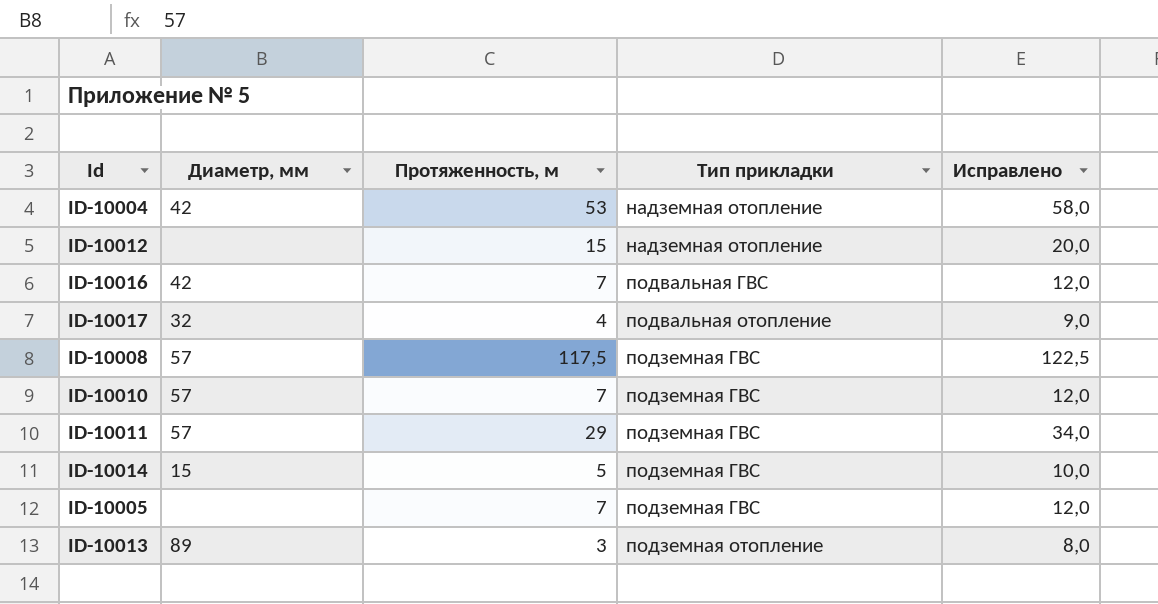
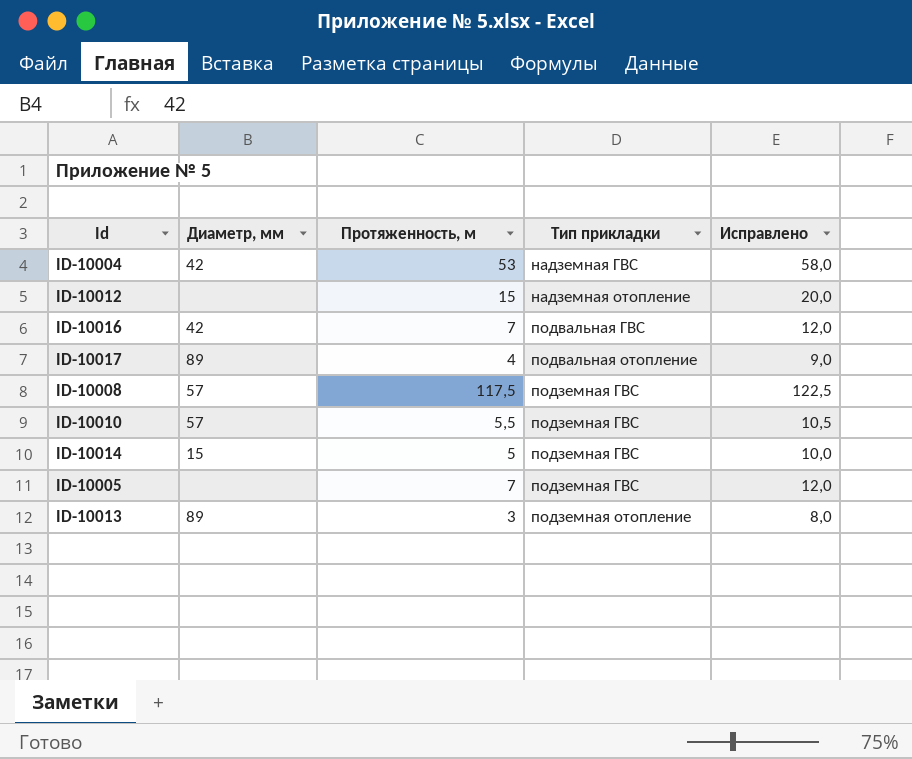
row ID-10011: 57 | 29 | подземная ГВС | 34,0 -> none
ID-10004 | Тип прикладки: надземная отопление -> надземная ГВС
ID-10017 | Диаметр, мм: 32 -> 89
ID-10010 | Протяженность, м: 7 -> 5,5
ID-10010 | Исправлено: 12,0 -> 10,5

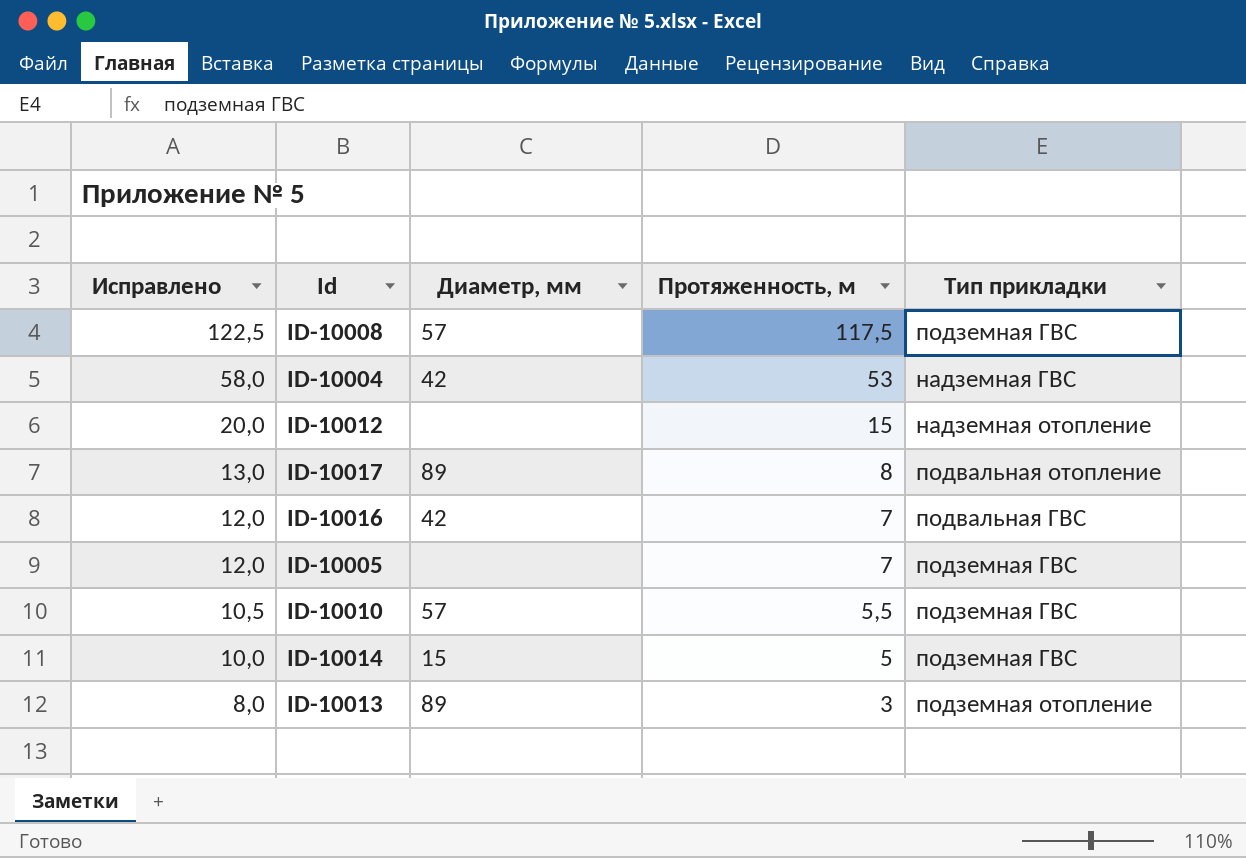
row order: Тип прикладки ascending -> Исправлено descending
column Исправлено | position: 5 -> 1
ID-10017 | Исправлено: 9,0 -> 13,0
ID-10017 | Протяженность, м: 4 -> 8

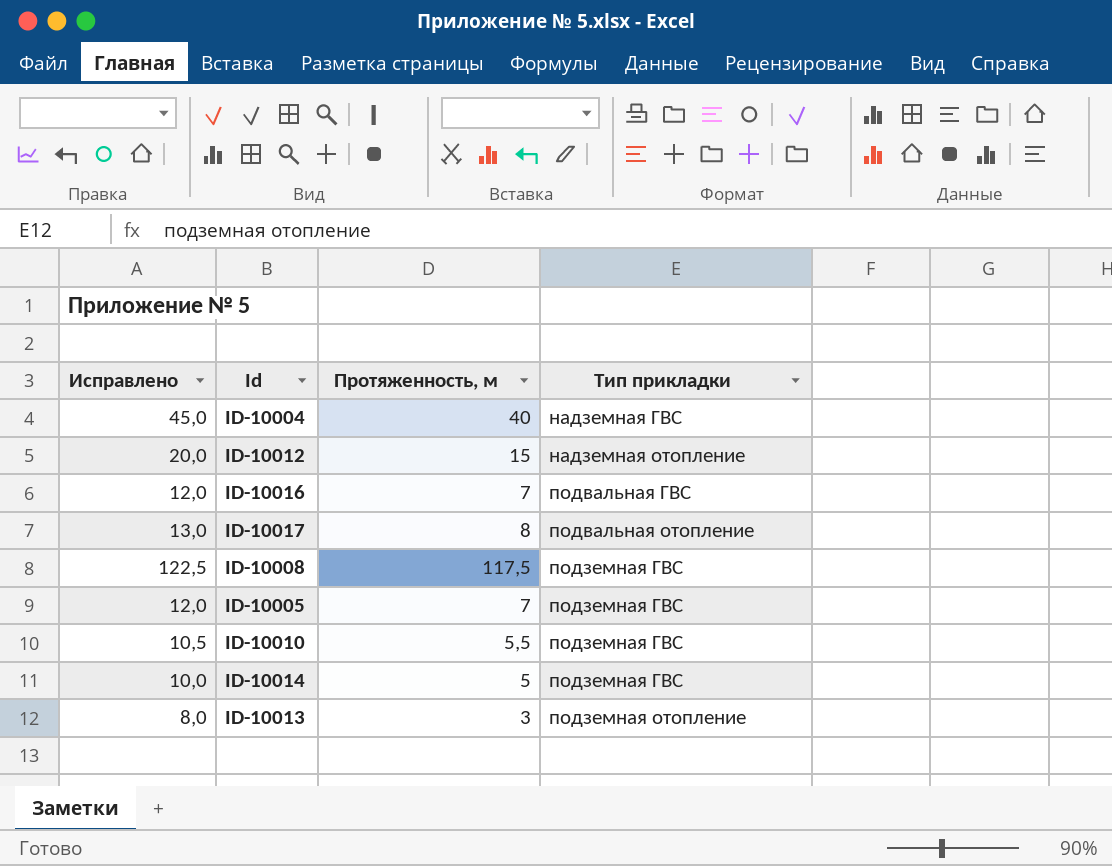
row order: Исправлено descending -> Тип прикладки ascending
column Диаметр, мм | position: 3 -> none
ID-10004 | Исправлено: 58,0 -> 45,0
ID-10004 | Протяженность, м: 53 -> 40

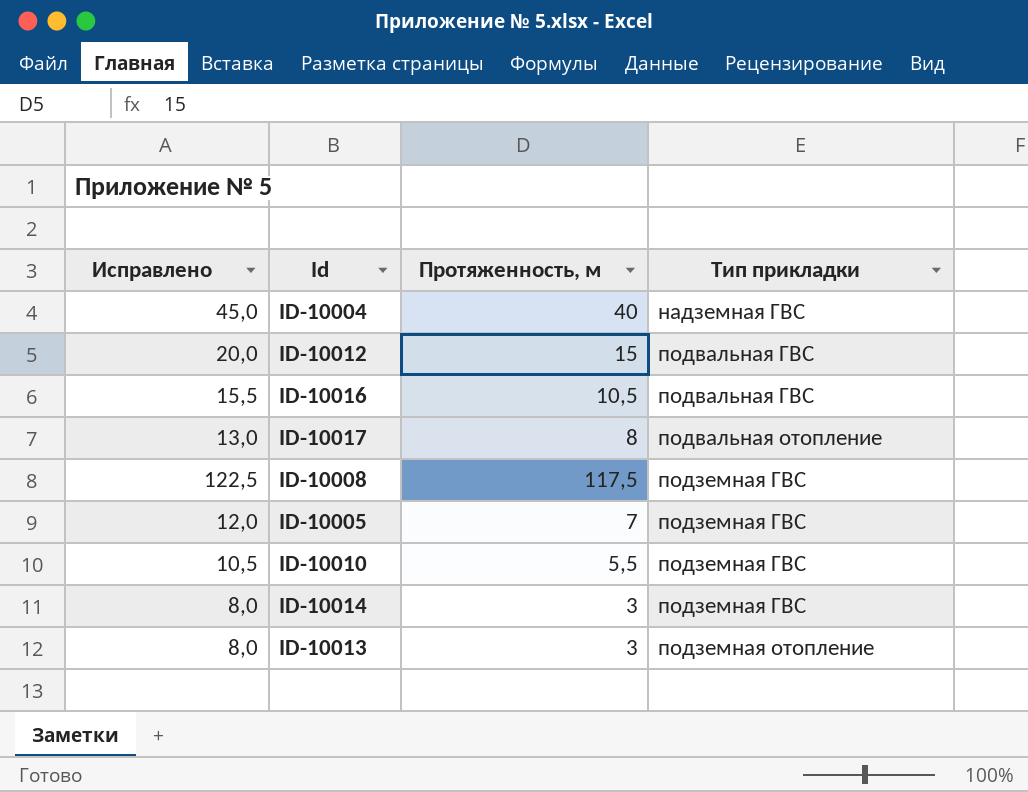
ID-10012 | Тип прикладки: надземная отопление -> подвальная ГВС
ID-10016 | Исправлено: 12,0 -> 15,5
ID-10016 | Протяженность, м: 7 -> 10,5
ID-10014 | Исправлено: 10,0 -> 8,0
ID-10014 | Протяженность, м: 5 -> 3

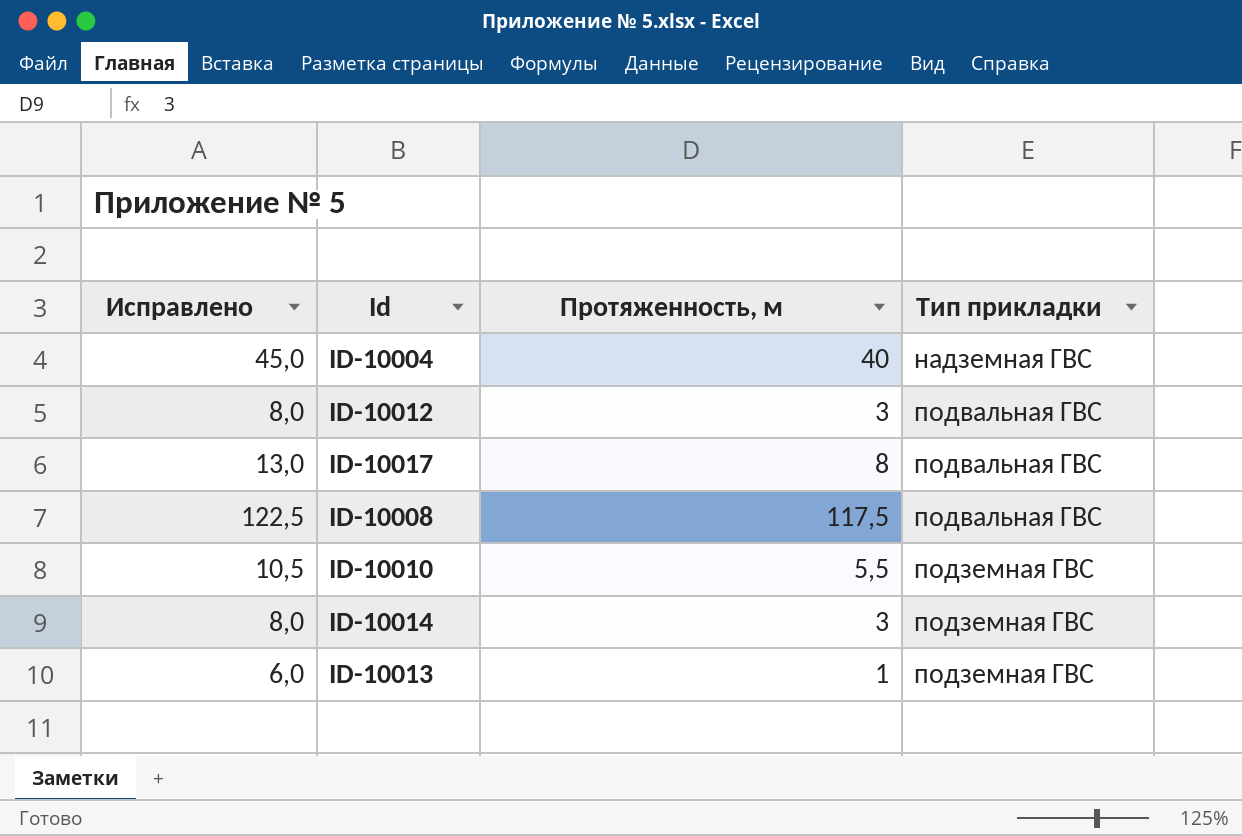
row ID-10016: 15,5 | 10,5 | подвальная ГВС -> none
row ID-10005: 12,0 | 7 | подземная ГВС -> none
ID-10012 | Исправлено: 20,0 -> 8,0
ID-10012 | Протяженность, м: 15 -> 3
ID-10017 | Тип прикладки: подвальная отопление -> подвальная ГВС
ID-10008 | Тип прикладки: подземная ГВС -> подвальная ГВС
ID-10013 | Исправлено: 8,0 -> 6,0
ID-10013 | Протяженность, м: 3 -> 1
ID-10013 | Тип прикладки: подземная отопление -> подземная ГВС

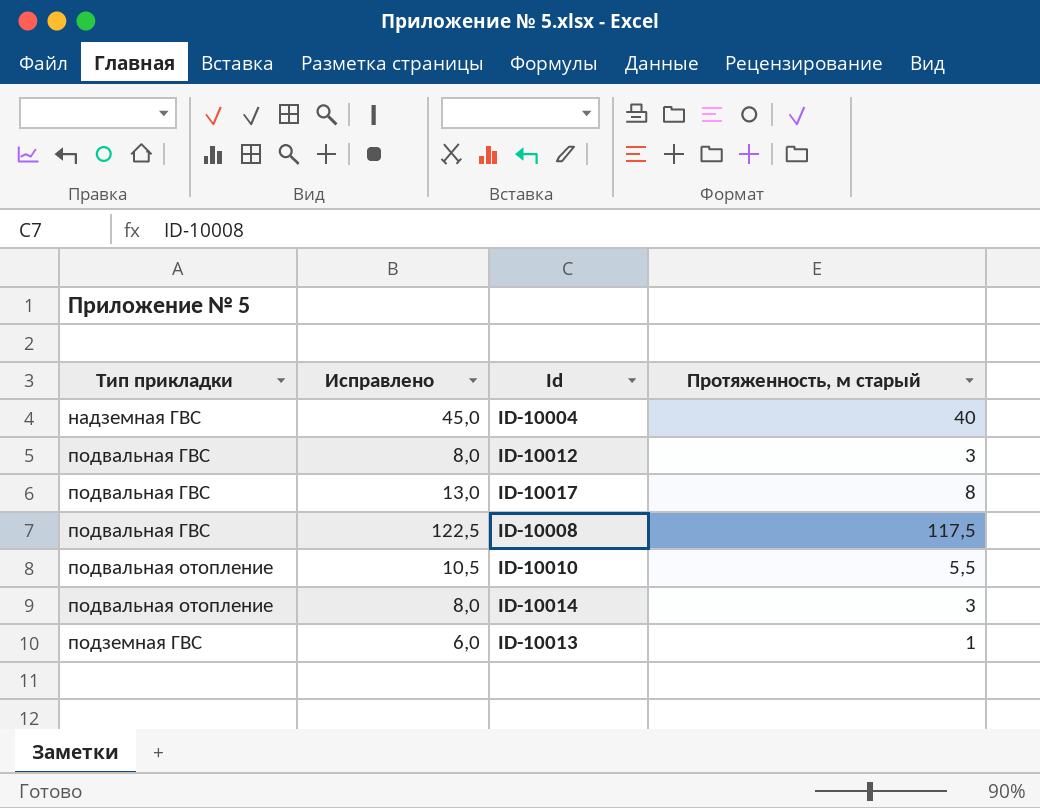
column Тип прикладки | position: 4 -> 1
column name: Протяженность, м -> Протяженность, м старый
ID-10010 | Тип прикладки: подземная ГВС -> подвальная отопление
ID-10014 | Тип прикладки: подземная ГВС -> подвальная отопление

